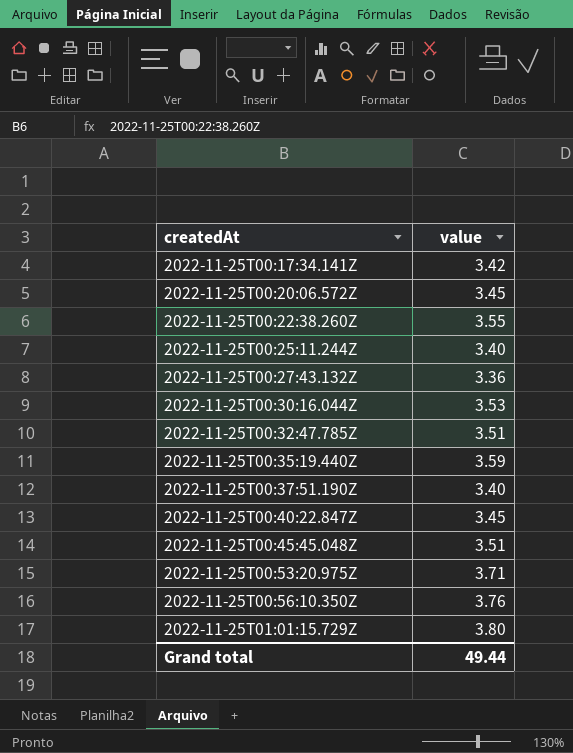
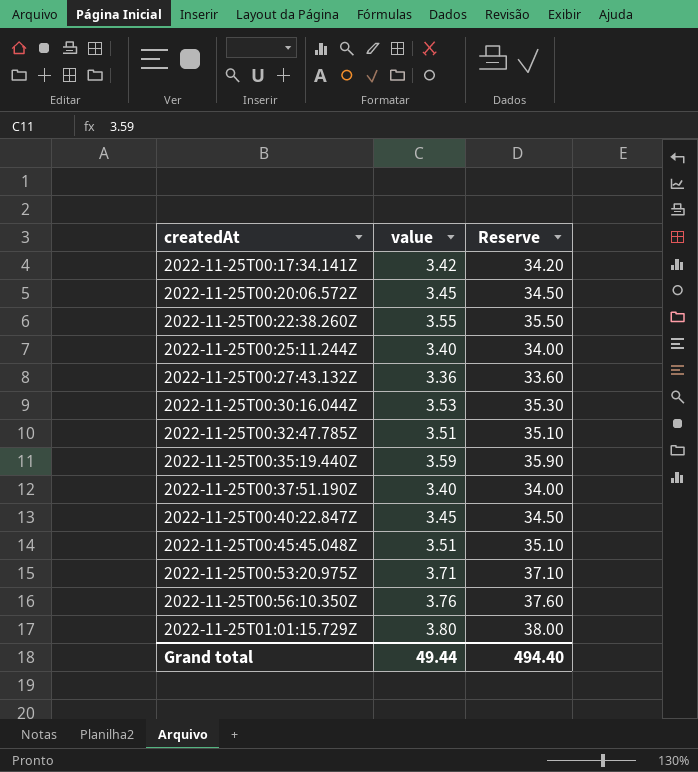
column Reserve | formula: none -> [value] * 10

